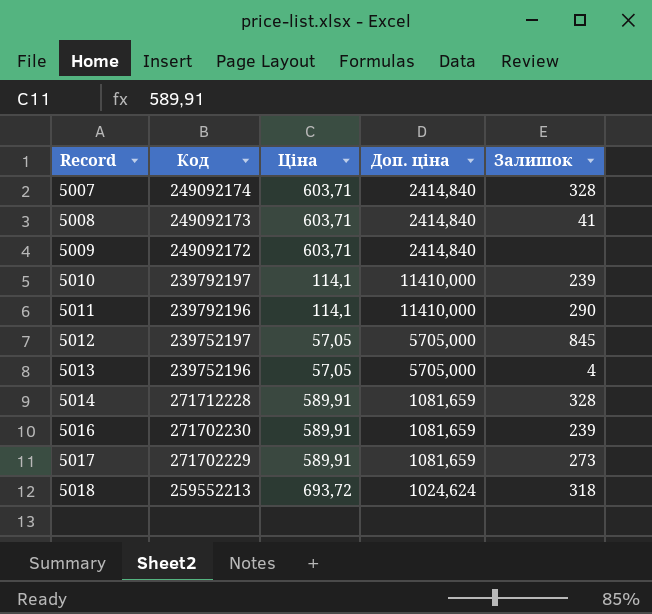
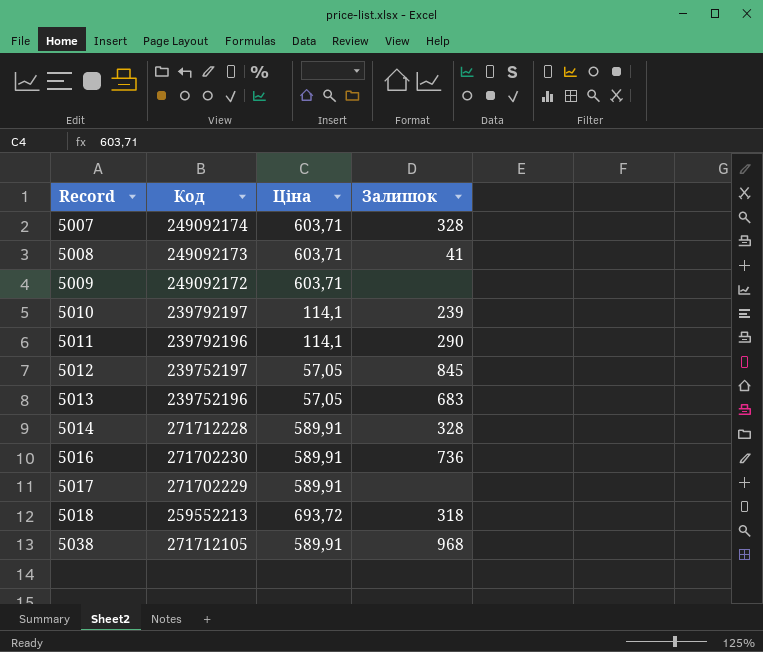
column Доп. ціна | position: 4 -> none
5013 | Залишок: 4 -> 683
5016 | Залишок: 239 -> 736
5017 | Залишок: 273 -> none
row 5038: none -> 271712105 | 589,91 | 968

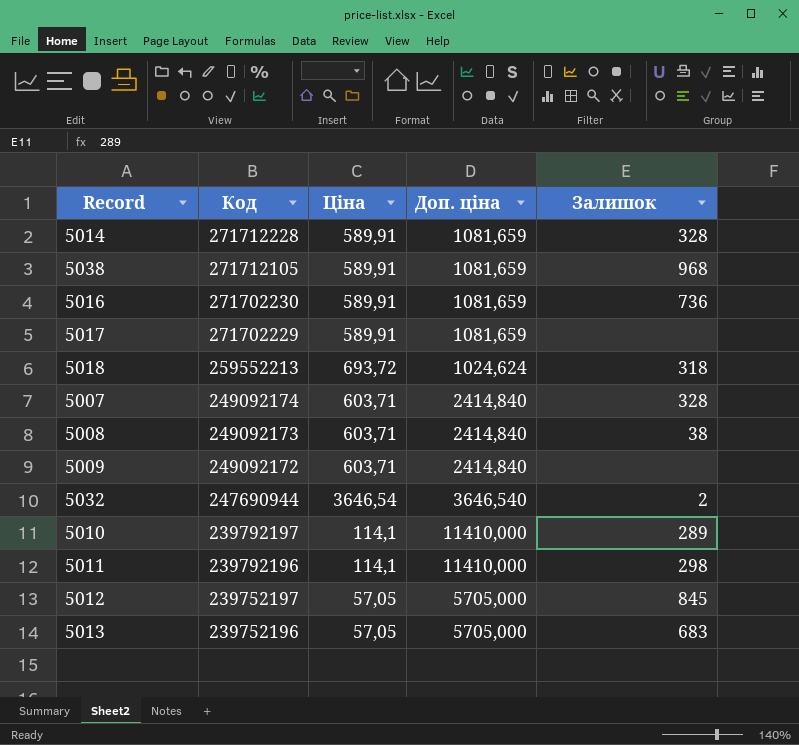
row order: Record ascending -> Код descending
column Доп. ціна | position: none -> 4
5008 | Залишок: 41 -> 38
row 5032: none -> 247690944 | 3646,54 | 3646,540 | 2
5010 | Залишок: 239 -> 289
5011 | Залишок: 290 -> 298

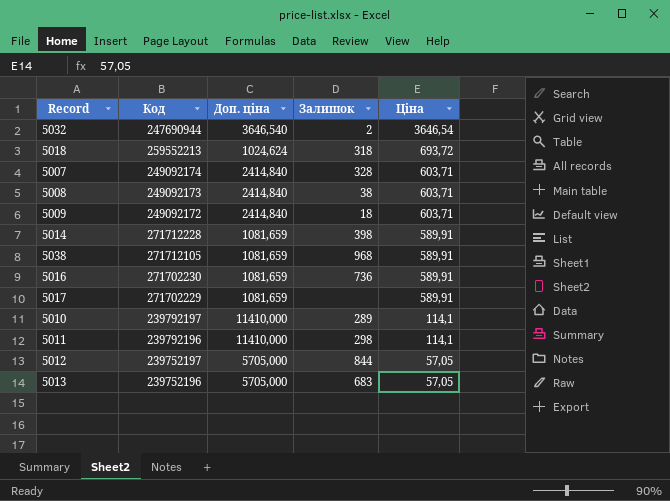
row order: Код descending -> Ціна descending
column Ціна | position: 3 -> 5
5009 | Залишок: none -> 18
5014 | Залишок: 328 -> 398
5012 | Залишок: 845 -> 844

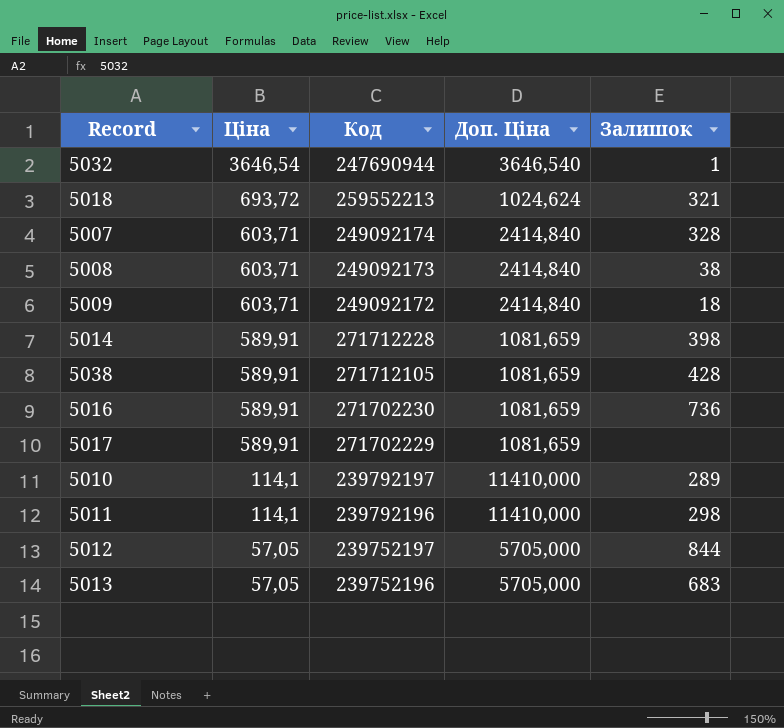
column Ціна | position: 5 -> 2
column name: Доп. ціна -> Доп. Ціна
5032 | Залишок: 2 -> 1
5018 | Залишок: 318 -> 321
5038 | Залишок: 968 -> 428

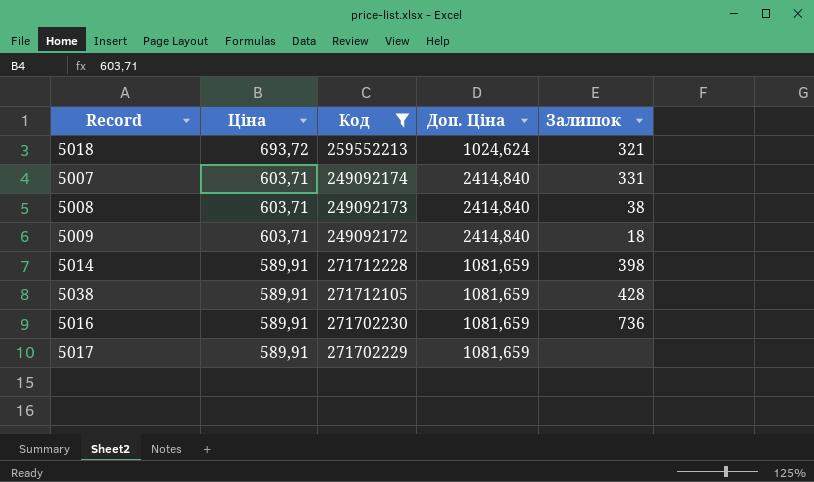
filter: none -> Код >= 249092172
5007 | Залишок: 328 -> 331

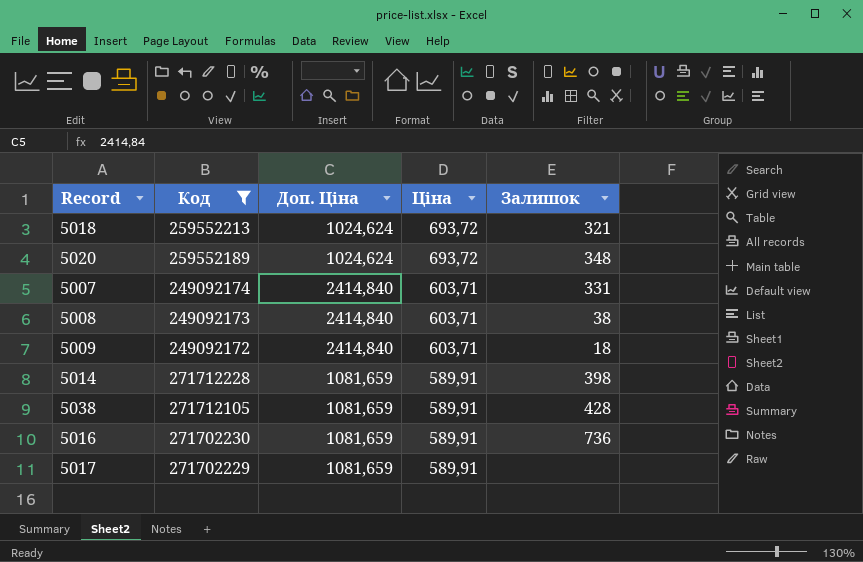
column Ціна | position: 2 -> 4
row 5020: none -> 259552189 | 1024,624 | 693,72 | 348

